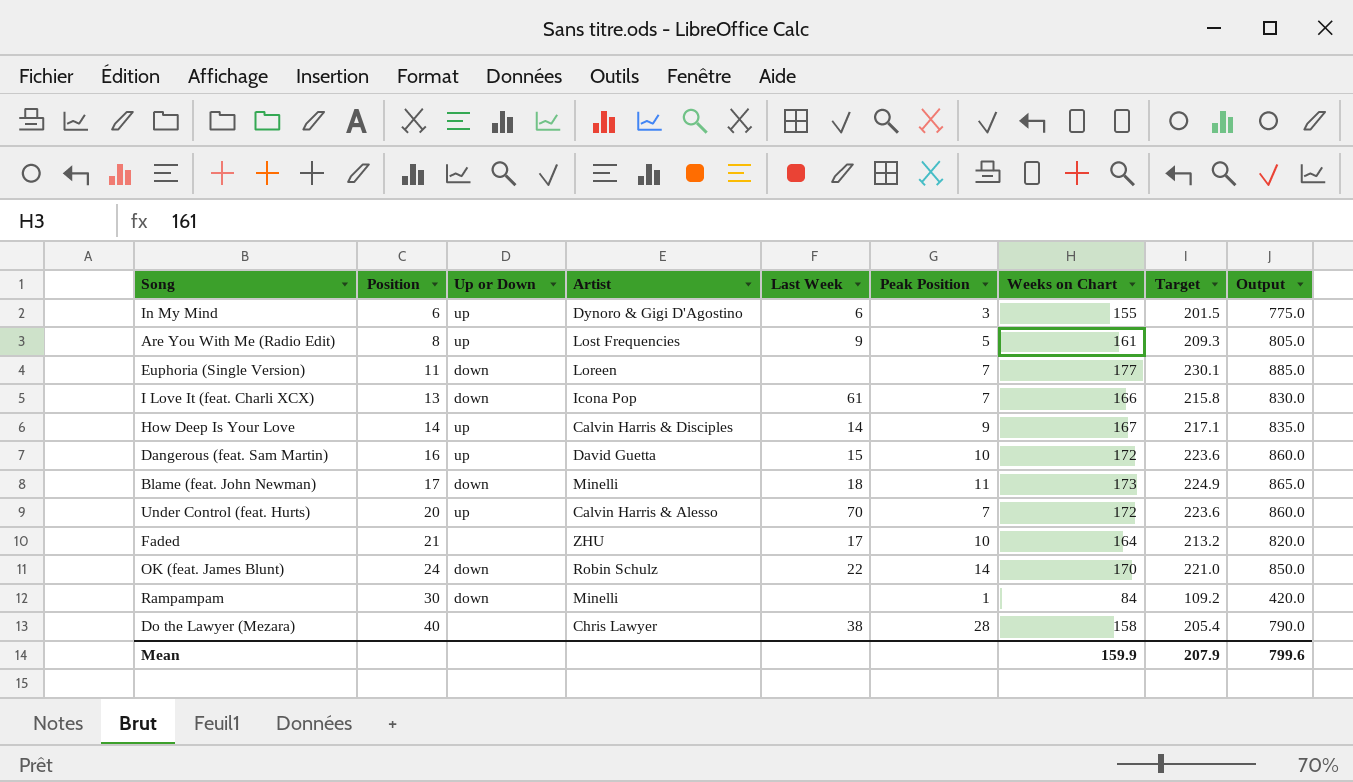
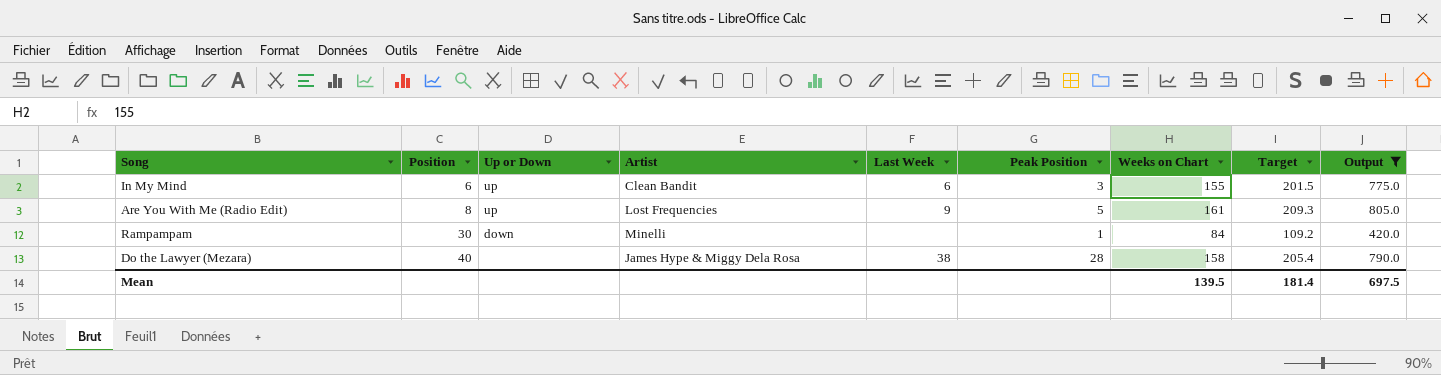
filter: none -> Output <= 805.0
In My Mind | Artist: Dynoro & Gigi D'Agostino -> Clean Bandit
Do the Lawyer (Mezara) | Artist: Chris Lawyer -> James Hype & Miggy Dela Rosa
Mean | Weeks on Chart: 159.9 -> 139.5
Mean | Target: 207.9 -> 181.4
Mean | Output: 799.6 -> 697.5

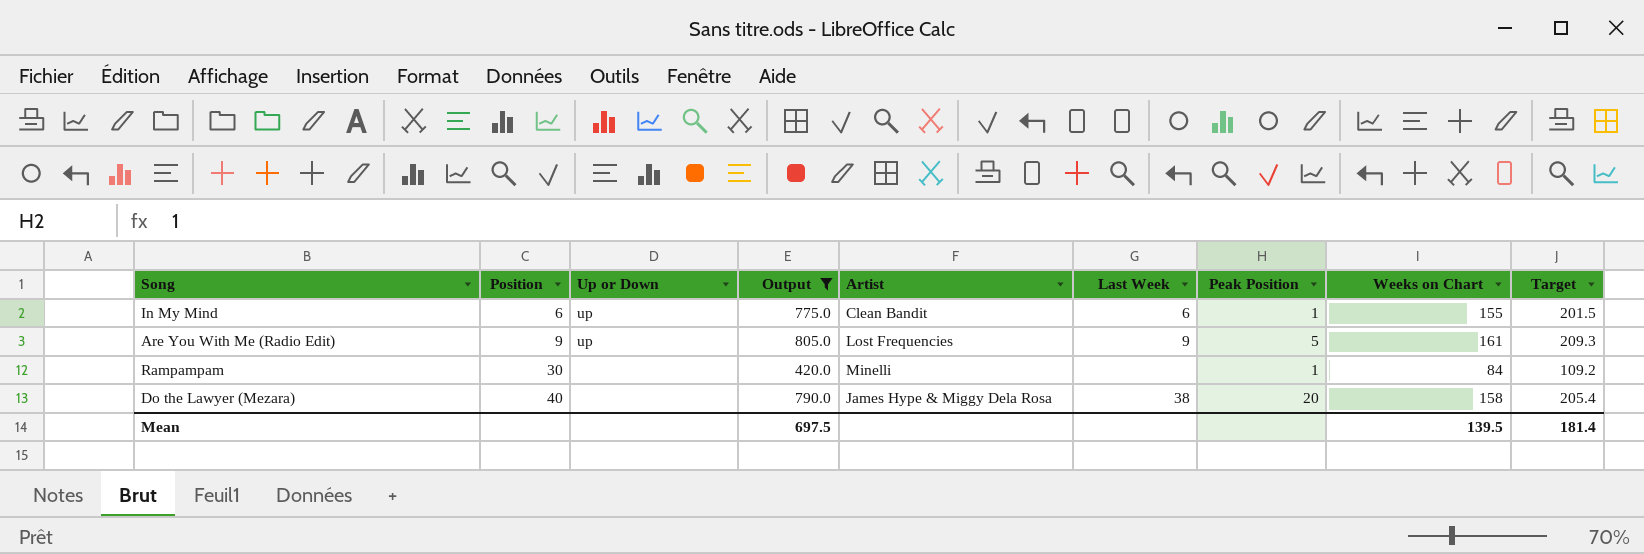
column Output | position: 9 -> 4
In My Mind | Peak Position: 3 -> 1
Are You With Me (Radio Edit) | Position: 8 -> 9
Rampampam | Up or Down: down -> none
Do the Lawyer (Mezara) | Peak Position: 28 -> 20

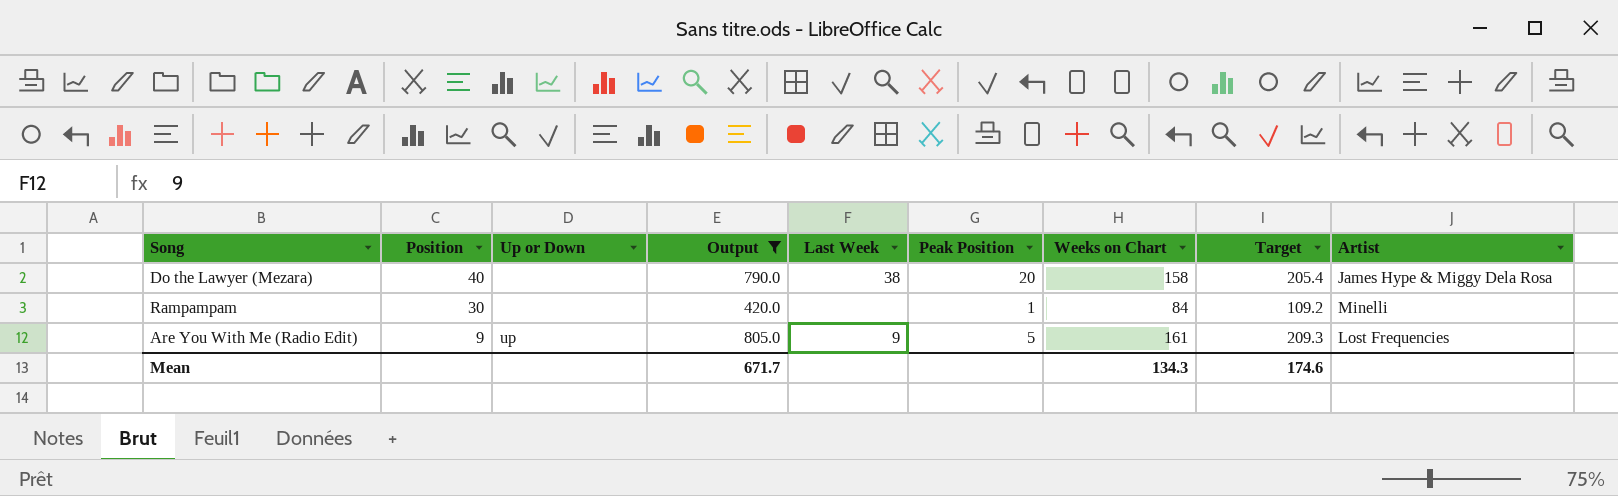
row order: Position ascending -> Position descending
column Artist | position: 5 -> 9
row In My Mind: 6 | up | 775.0 | Clean Bandit | 6 | 1 | 155 | 201.5 -> none
Mean | Output: 697.5 -> 671.7
Mean | Weeks on Chart: 139.5 -> 134.3
Mean | Target: 181.4 -> 174.6

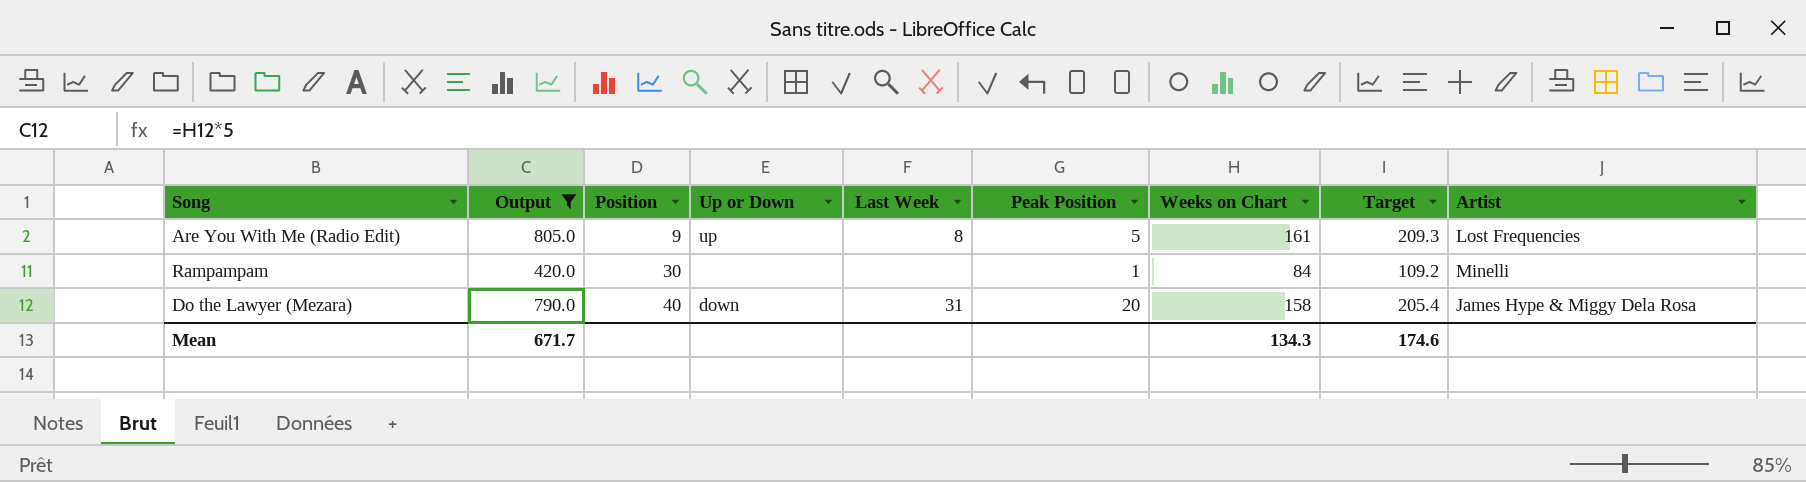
row order: Position descending -> Position ascending
column Output | position: 4 -> 2
Are You With Me (Radio Edit) | Last Week: 9 -> 8
Do the Lawyer (Mezara) | Up or Down: none -> down
Do the Lawyer (Mezara) | Last Week: 38 -> 31

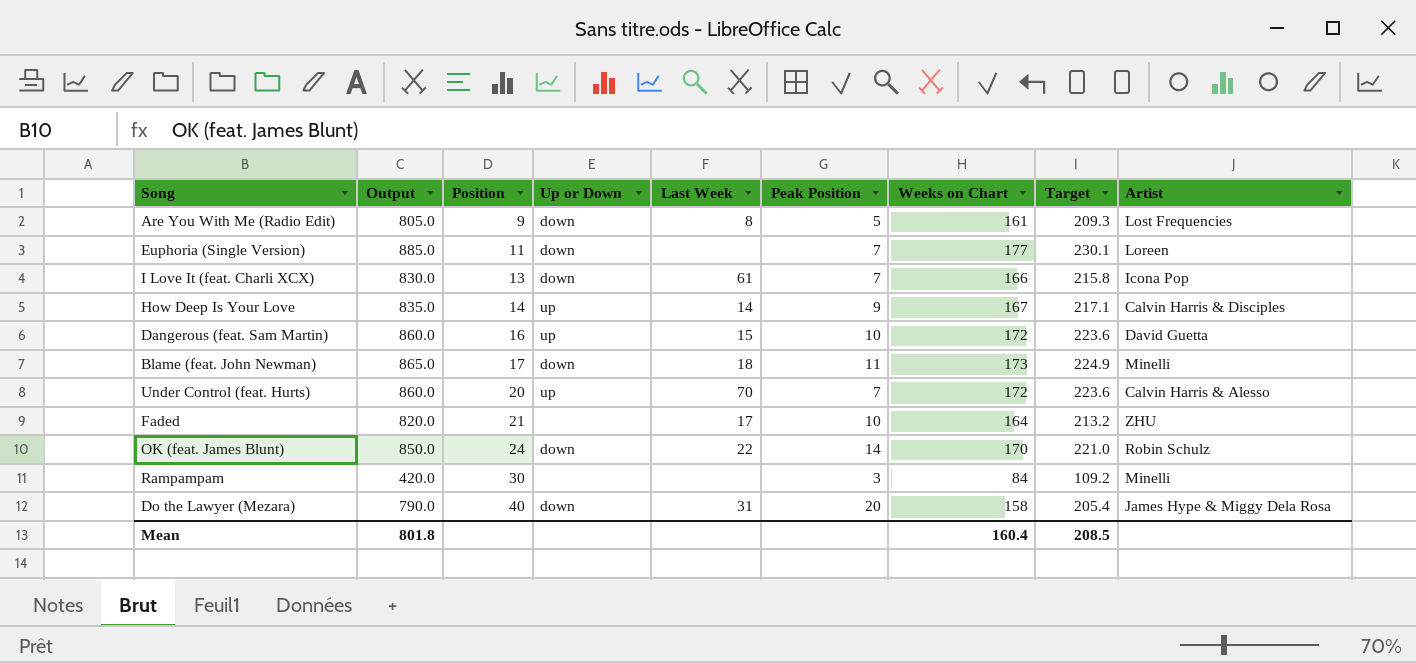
filter: Output <= 805.0 -> none
Are You With Me (Radio Edit) | Up or Down: up -> down
Rampampam | Peak Position: 1 -> 3
Mean | Output: 671.7 -> 801.8
Mean | Weeks on Chart: 134.3 -> 160.4
Mean | Target: 174.6 -> 208.5

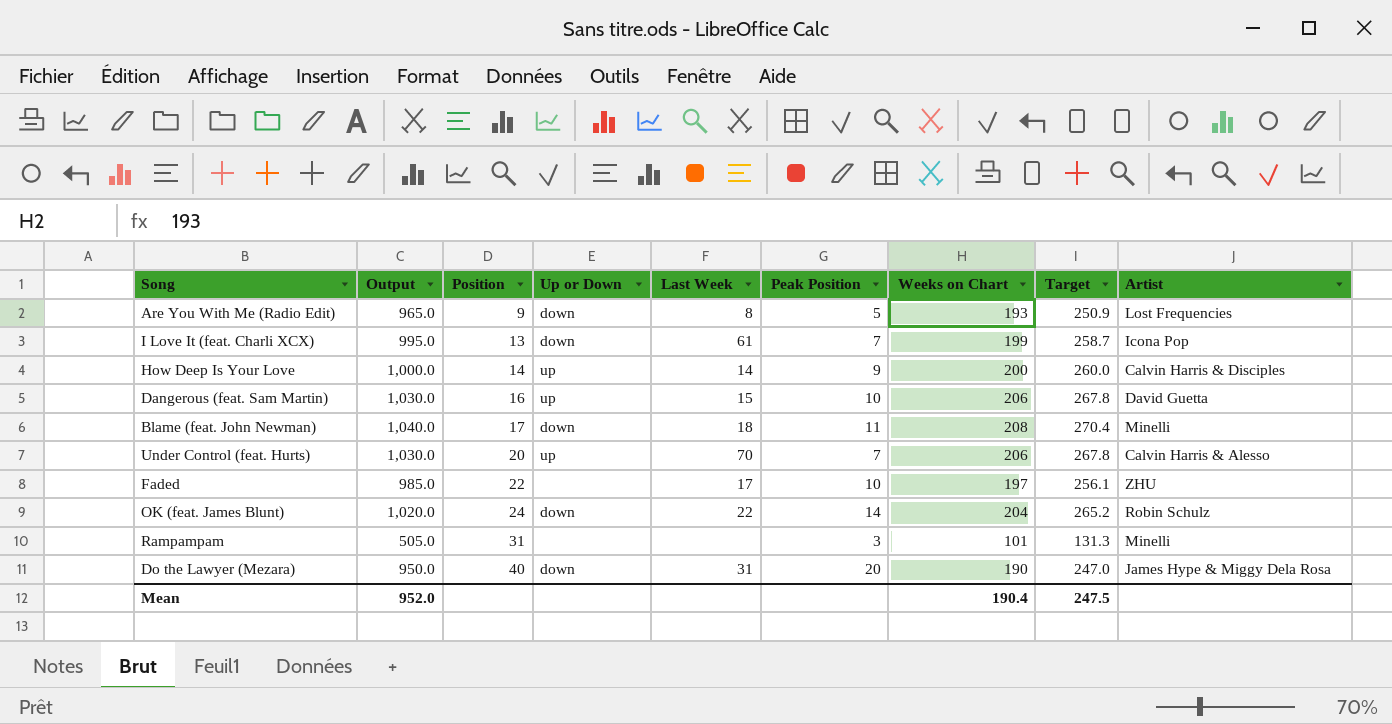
row Euphoria (Single Version): 885.0 | 11 | down | none | 7 | 177 | 230.1 | Loreen -> none
Are You With Me (Radio Edit) | Output: 805.0 -> 965.0
Are You With Me (Radio Edit) | Weeks on Chart: 161 -> 193
Are You With Me (Radio Edit) | Target: 209.3 -> 250.9
I Love It (feat. Charli XCX) | Output: 830.0 -> 995.0
I Love It (feat. Charli XCX) | Weeks on Chart: 166 -> 199
I Love It (feat. Charli XCX) | Target: 215.8 -> 258.7
How Deep Is Your Love | Output: 835.0 -> 1,000.0
How Deep Is Your Love | Weeks on Chart: 167 -> 200
How Deep Is Your Love | Target: 217.1 -> 260.0
Dangerous (feat. Sam Martin) | Output: 860.0 -> 1,030.0
Dangerous (feat. Sam Martin) | Weeks on Chart: 172 -> 206
Dangerous (feat. Sam Martin) | Target: 223.6 -> 267.8
Blame (feat. John Newman) | Output: 865.0 -> 1,040.0
Blame (feat. John Newman) | Weeks on Chart: 173 -> 208
Blame (feat. John Newman) | Target: 224.9 -> 270.4
Under Control (feat. Hurts) | Output: 860.0 -> 1,030.0
Under Control (feat. Hurts) | Weeks on Chart: 172 -> 206
Under Control (feat. Hurts) | Target: 223.6 -> 267.8
Faded | Output: 820.0 -> 985.0
Faded | Position: 21 -> 22
Faded | Weeks on Chart: 164 -> 197
Faded | Target: 213.2 -> 256.1
OK (feat. James Blunt) | Output: 850.0 -> 1,020.0
OK (feat. James Blunt) | Weeks on Chart: 170 -> 204
OK (feat. James Blunt) | Target: 221.0 -> 265.2
Rampampam | Output: 420.0 -> 505.0
Rampampam | Position: 30 -> 31
Rampampam | Weeks on Chart: 84 -> 101
Rampampam | Target: 109.2 -> 131.3
Do the Lawyer (Mezara) | Output: 790.0 -> 950.0
Do the Lawyer (Mezara) | Weeks on Chart: 158 -> 190
Do the Lawyer (Mezara) | Target: 205.4 -> 247.0
Mean | Output: 801.8 -> 952.0
Mean | Weeks on Chart: 160.4 -> 190.4
Mean | Target: 208.5 -> 247.5

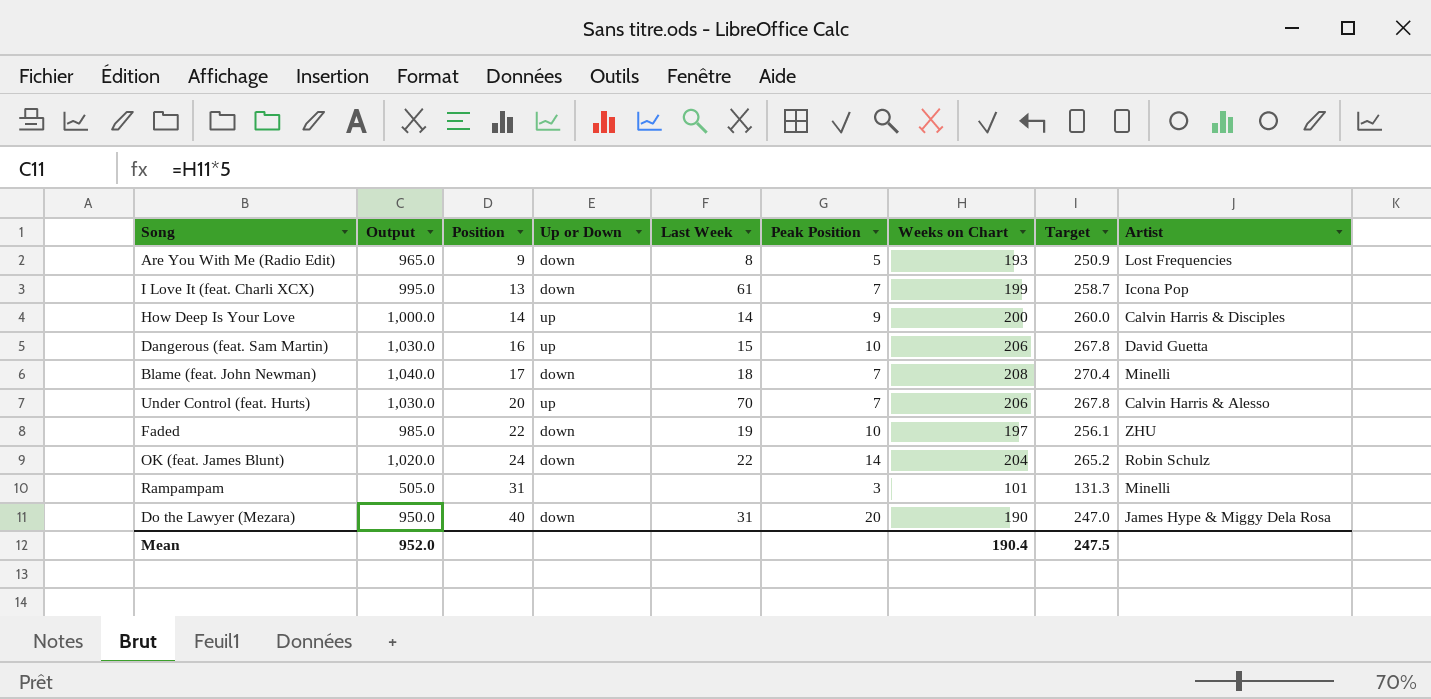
Blame (feat. John Newman) | Peak Position: 11 -> 7
Faded | Up or Down: none -> down
Faded | Last Week: 17 -> 19

